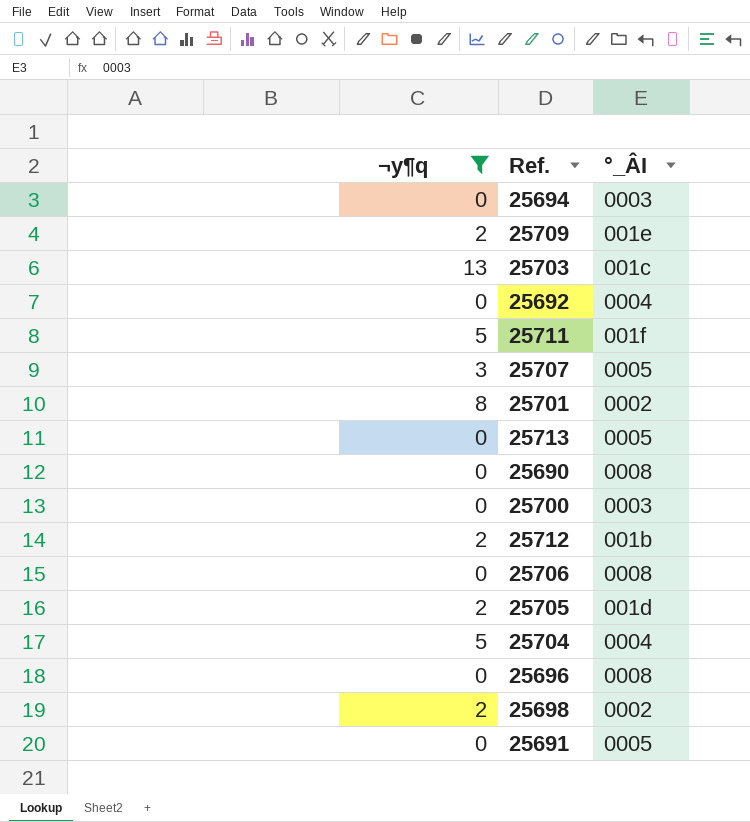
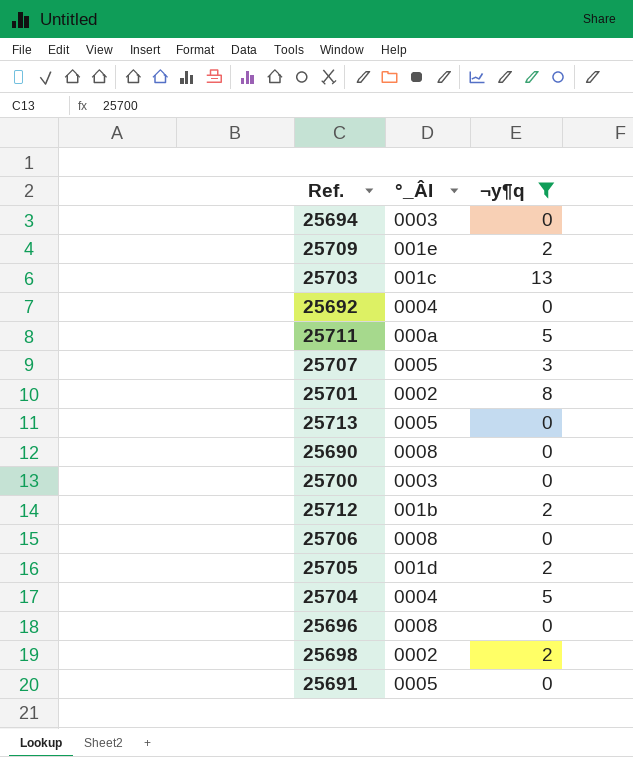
column ¬y¶q | position: 1 -> 3
25711 | °_ÂI: 001f -> 000a

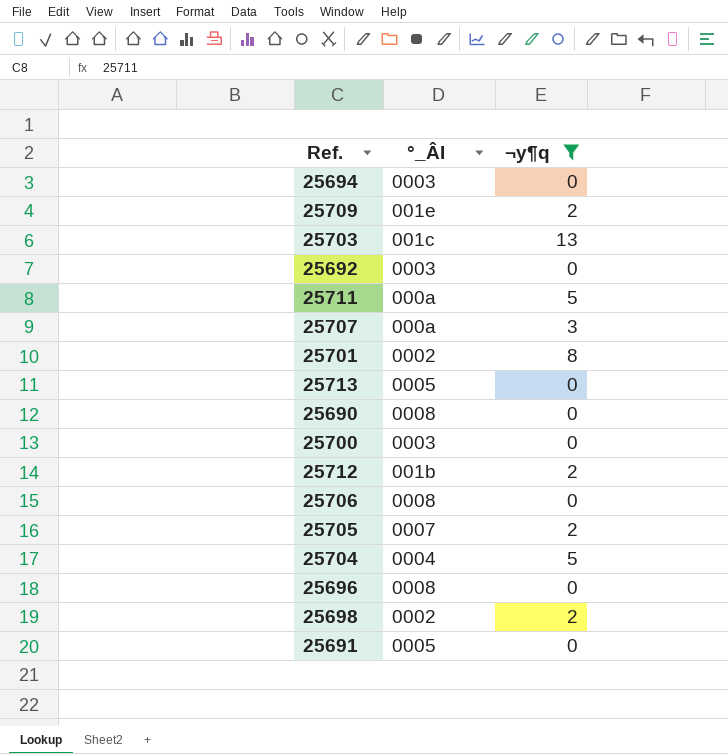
25692 | °_ÂI: 0004 -> 0003
25707 | °_ÂI: 0005 -> 000a
25705 | °_ÂI: 001d -> 0007

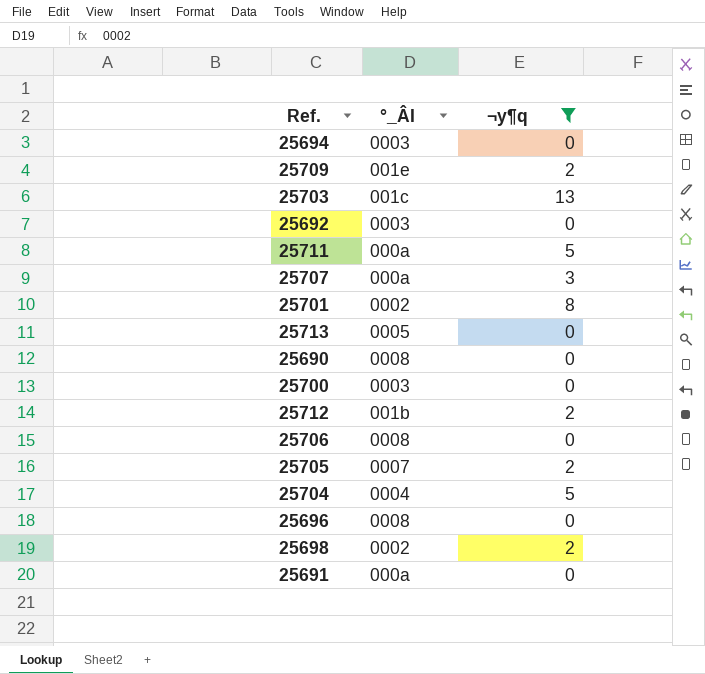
25691 | °_ÂI: 0005 -> 000a

